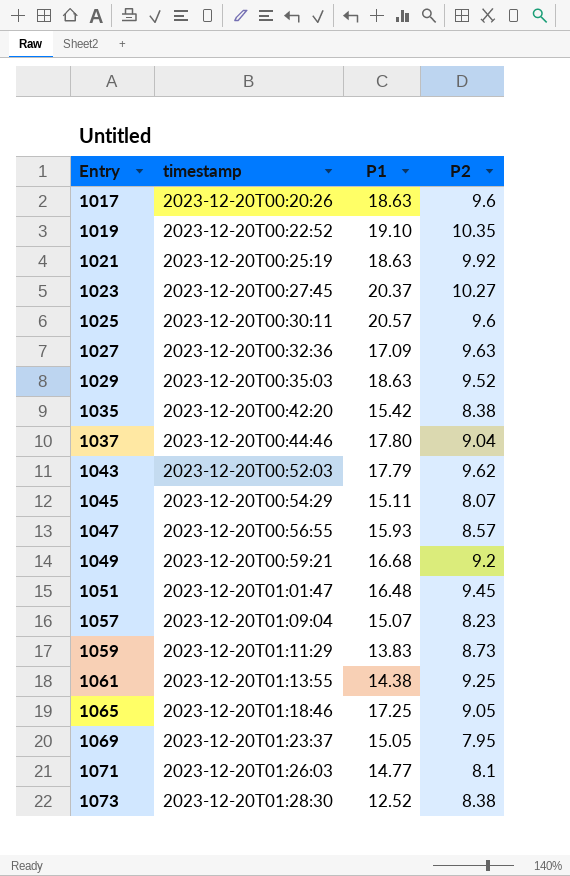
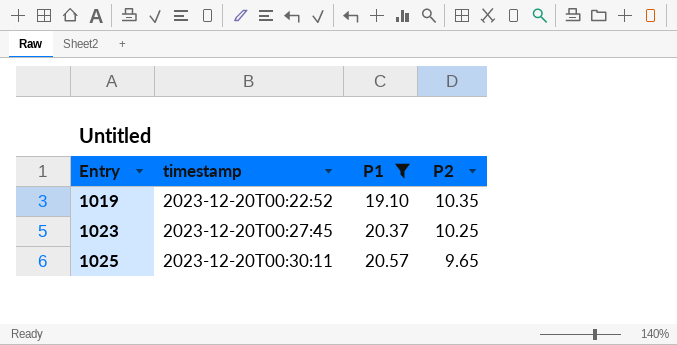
filter: none -> P1 >= 19.10
1023 | P2: 10.27 -> 10.25
1025 | P2: 9.6 -> 9.65

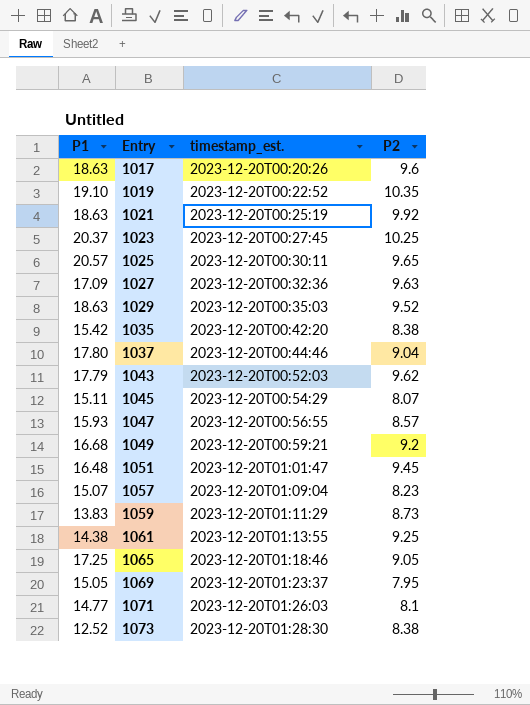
filter: P1 >= 19.10 -> none
column P1 | position: 3 -> 1
column name: timestamp -> timestamp_est.

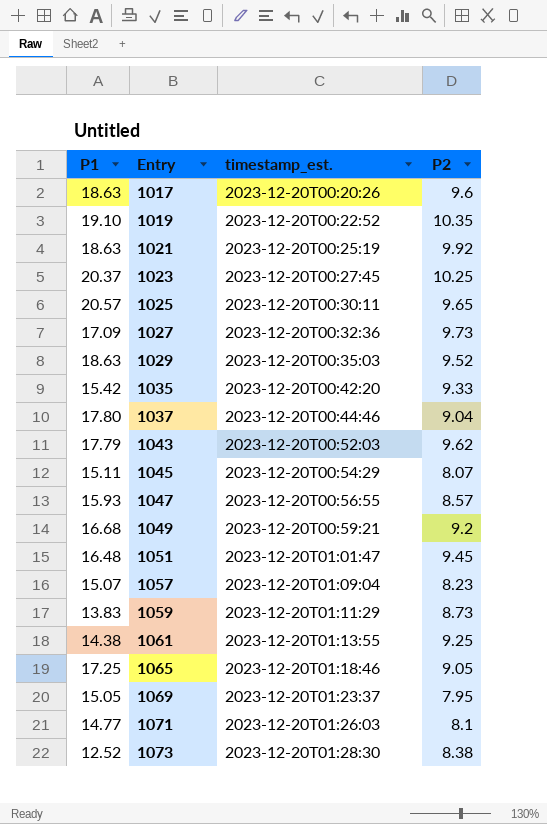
1027 | P2: 9.63 -> 9.73
1035 | P2: 8.38 -> 9.33

